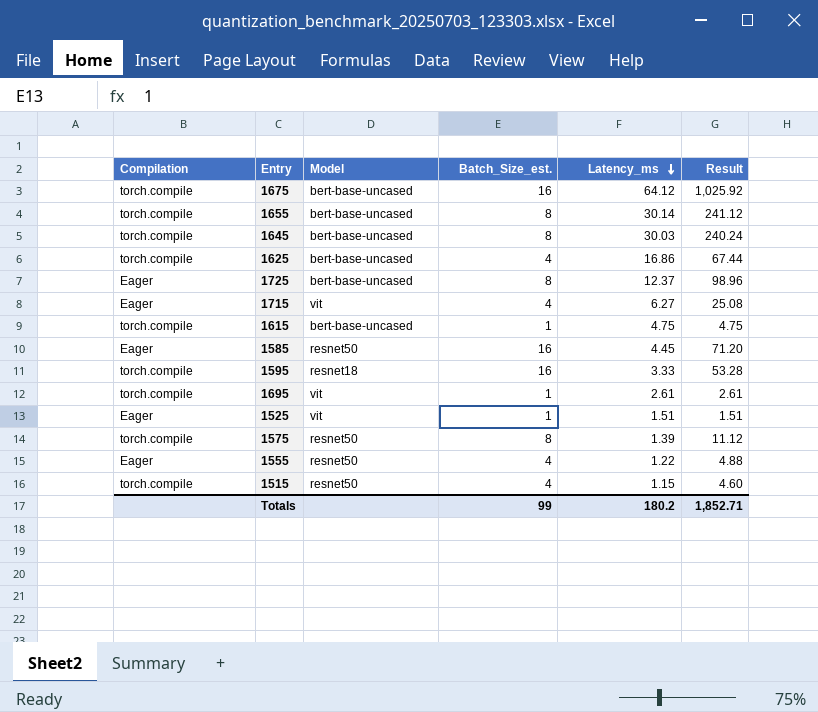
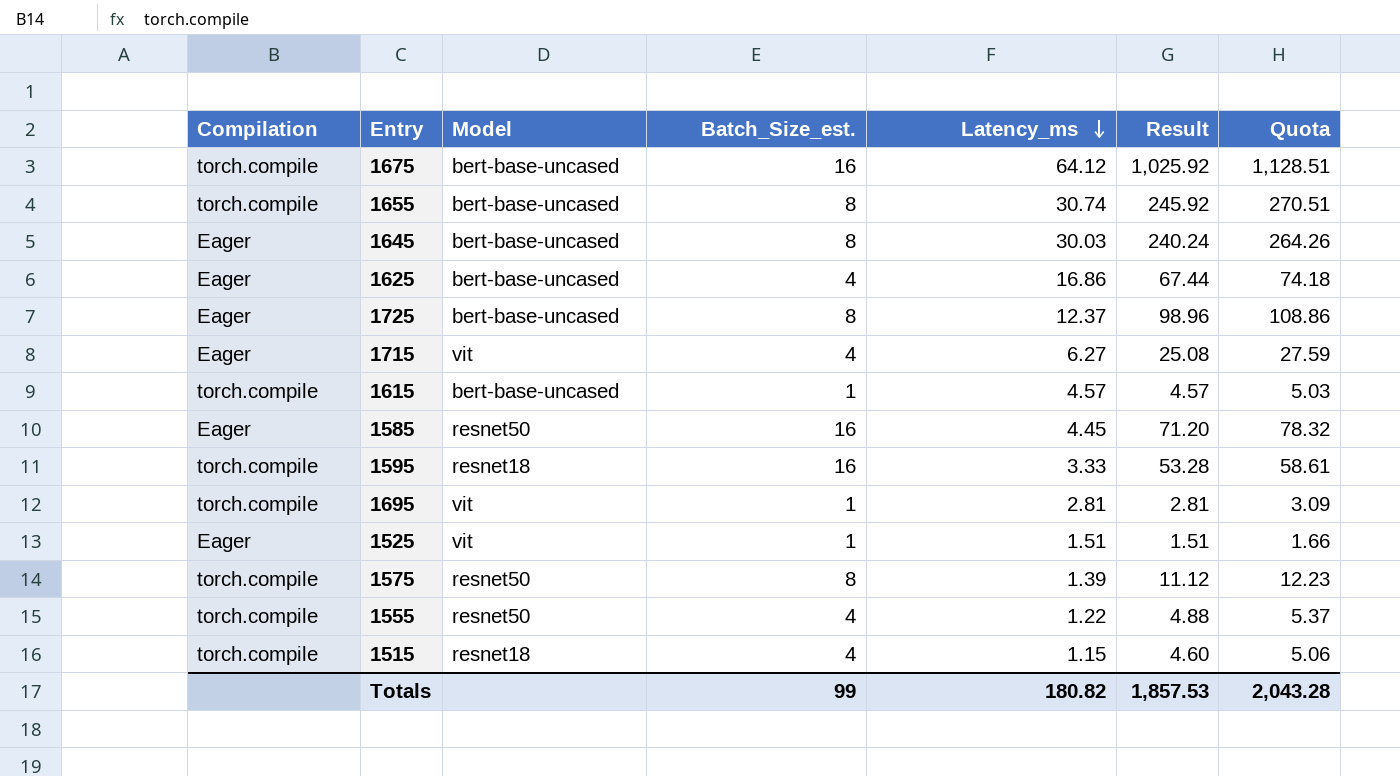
column Quota | formula: none -> [Result] * 1.1
1655 | Latency_ms: 30.14 -> 30.74
1655 | Result: 241.12 -> 245.92
1645 | Compilation: torch.compile -> Eager
1625 | Compilation: torch.compile -> Eager
1615 | Latency_ms: 4.75 -> 4.57
1615 | Result: 4.75 -> 4.57
1695 | Latency_ms: 2.61 -> 2.81
1695 | Result: 2.61 -> 2.81
1555 | Compilation: Eager -> torch.compile
1515 | Model: resnet50 -> resnet18
Totals | Latency_ms: 180.2 -> 180.82
Totals | Result: 1,852.71 -> 1,857.53

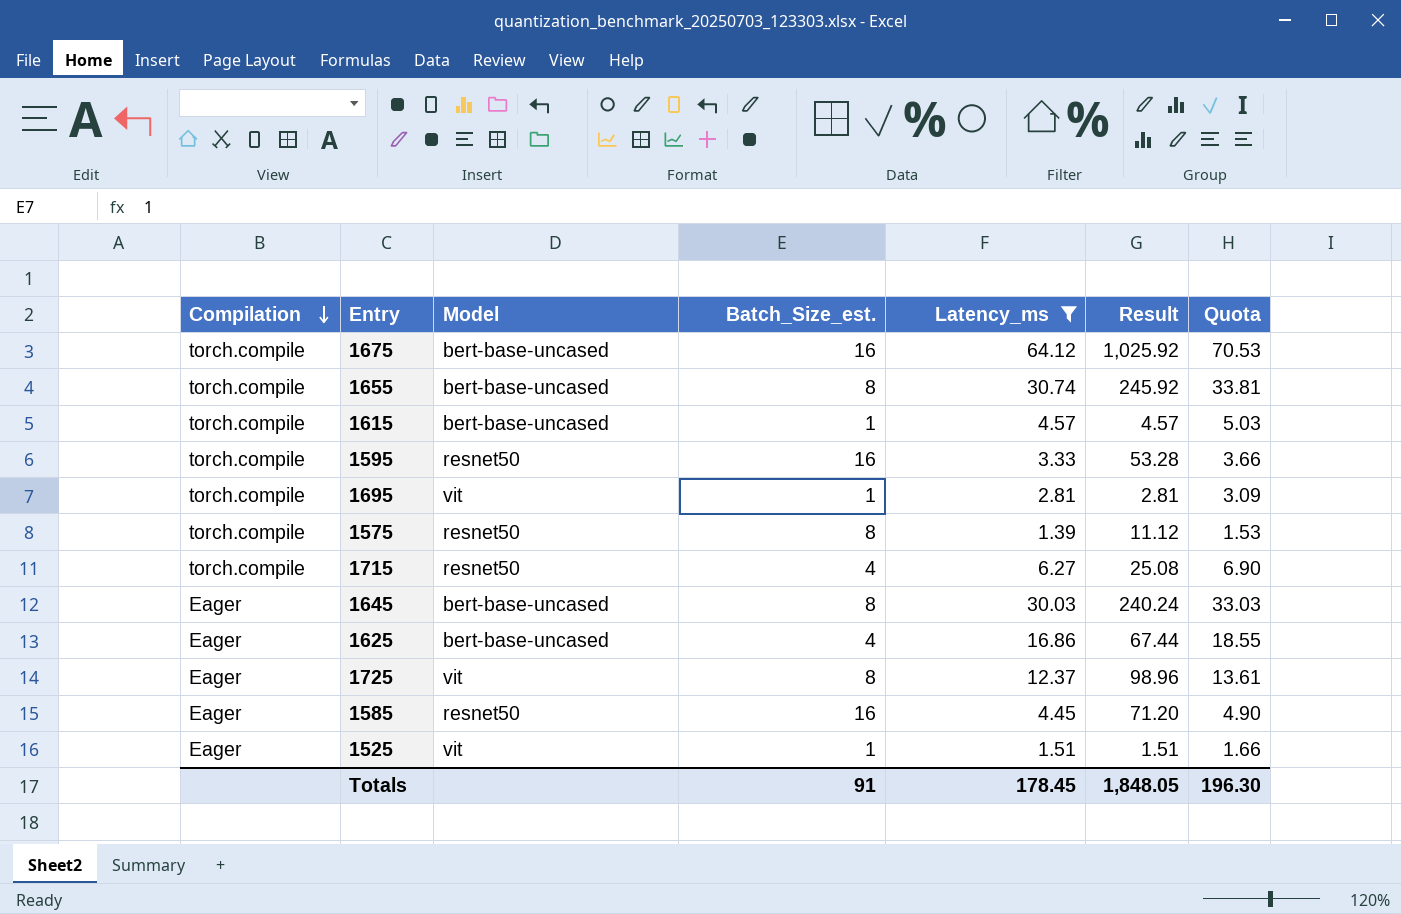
filter: none -> Latency_ms >= 1.39
row order: Latency_ms descending -> Compilation descending
column Quota | formula: [Result] * 1.1 -> [Latency_ms] * 1.1
1595 | Model: resnet18 -> resnet50
1715 | Compilation: Eager -> torch.compile
1715 | Model: vit -> resnet50
1725 | Model: bert-base-uncased -> vit
Totals | Batch_Size_est.: 99 -> 91
Totals | Latency_ms: 180.82 -> 178.45
Totals | Result: 1,857.53 -> 1,848.05
Totals | Quota: 2,043.28 -> 196.30

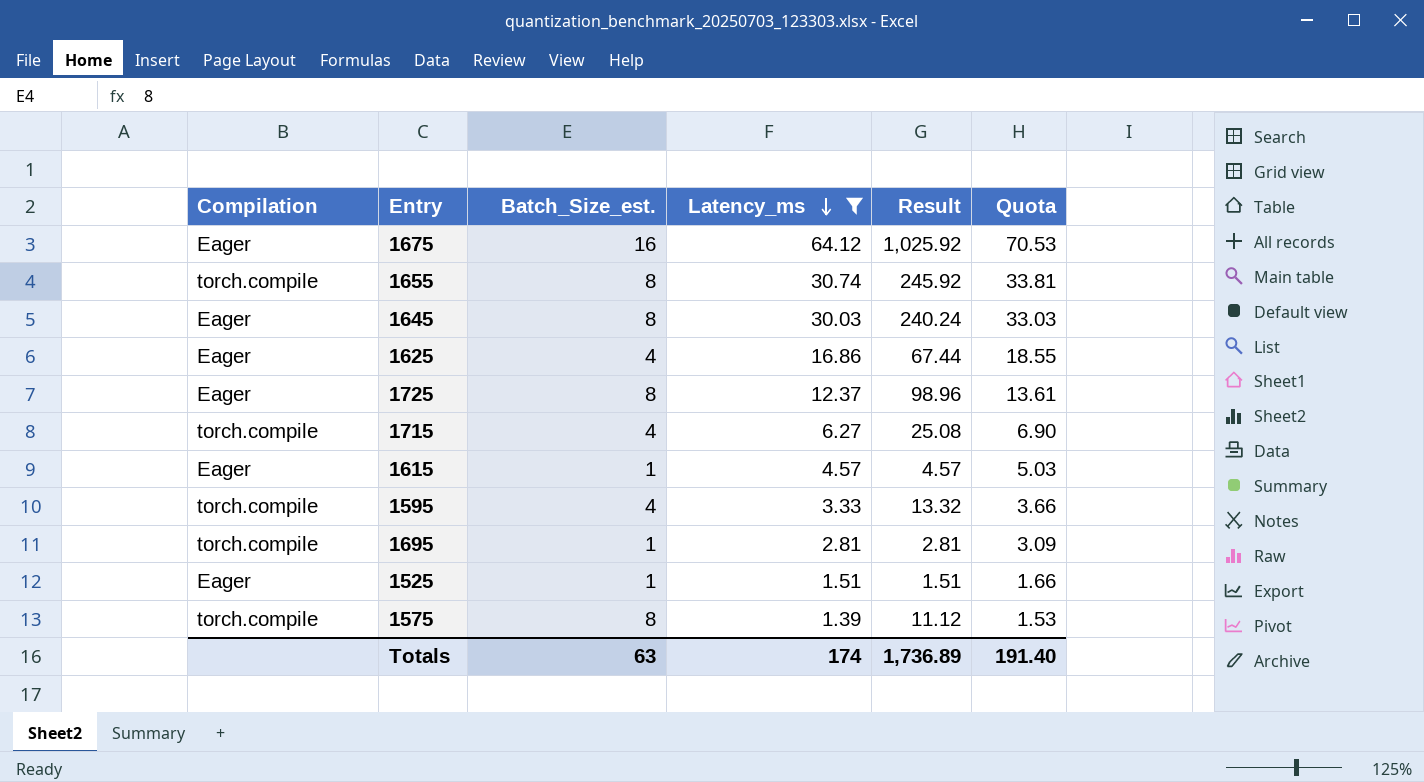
row order: Compilation descending -> Latency_ms descending
column Model | position: 3 -> none
row 1585: Eager | resnet50 | 16 | 4.45 | 71.20 | 4.90 -> none
1675 | Compilation: torch.compile -> Eager
1615 | Compilation: torch.compile -> Eager
1595 | Batch_Size_est.: 16 -> 4
1595 | Result: 53.28 -> 13.32
Totals | Batch_Size_est.: 91 -> 63
Totals | Latency_ms: 178.45 -> 174
Totals | Result: 1,848.05 -> 1,736.89
Totals | Quota: 196.30 -> 191.40

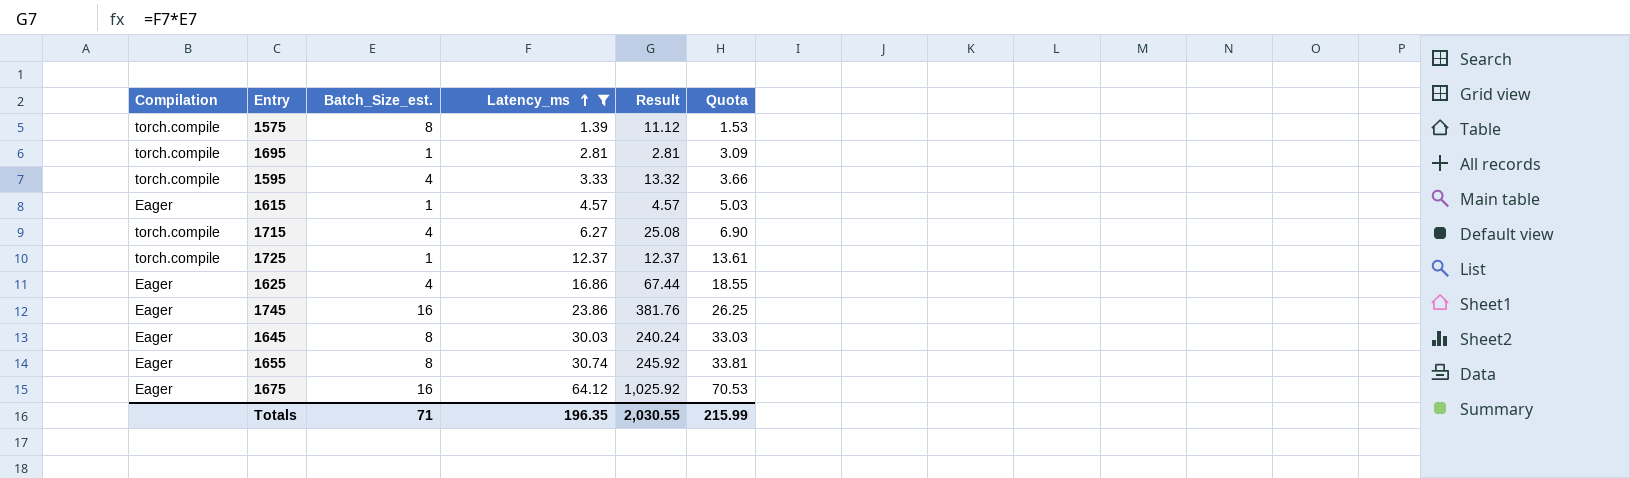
row order: Latency_ms descending -> Latency_ms ascending
row 1525: Eager | 1 | 1.51 | 1.51 | 1.66 -> none
1725 | Compilation: Eager -> torch.compile
1725 | Batch_Size_est.: 8 -> 1
1725 | Result: 98.96 -> 12.37
row 1745: none -> Eager | 16 | 23.86 | 381.76 | 26.25
1655 | Compilation: torch.compile -> Eager
Totals | Batch_Size_est.: 63 -> 71
Totals | Latency_ms: 174 -> 196.35
Totals | Result: 1,736.89 -> 2,030.55
Totals | Quota: 191.40 -> 215.99

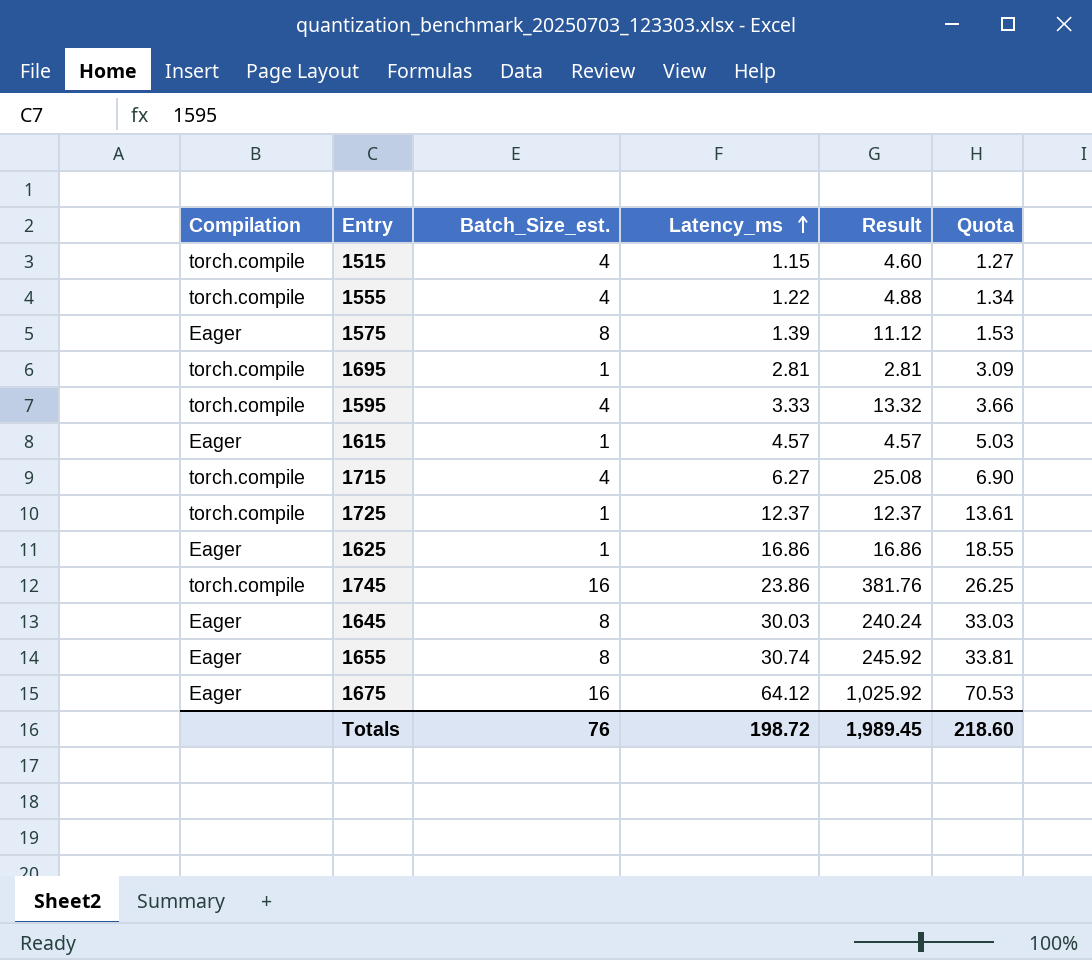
filter: Latency_ms >= 1.39 -> none
1575 | Compilation: torch.compile -> Eager
1625 | Batch_Size_est.: 4 -> 1
1625 | Result: 67.44 -> 16.86
1745 | Compilation: Eager -> torch.compile
Totals | Batch_Size_est.: 71 -> 76
Totals | Latency_ms: 196.35 -> 198.72
Totals | Result: 2,030.55 -> 1,989.45
Totals | Quota: 215.99 -> 218.60

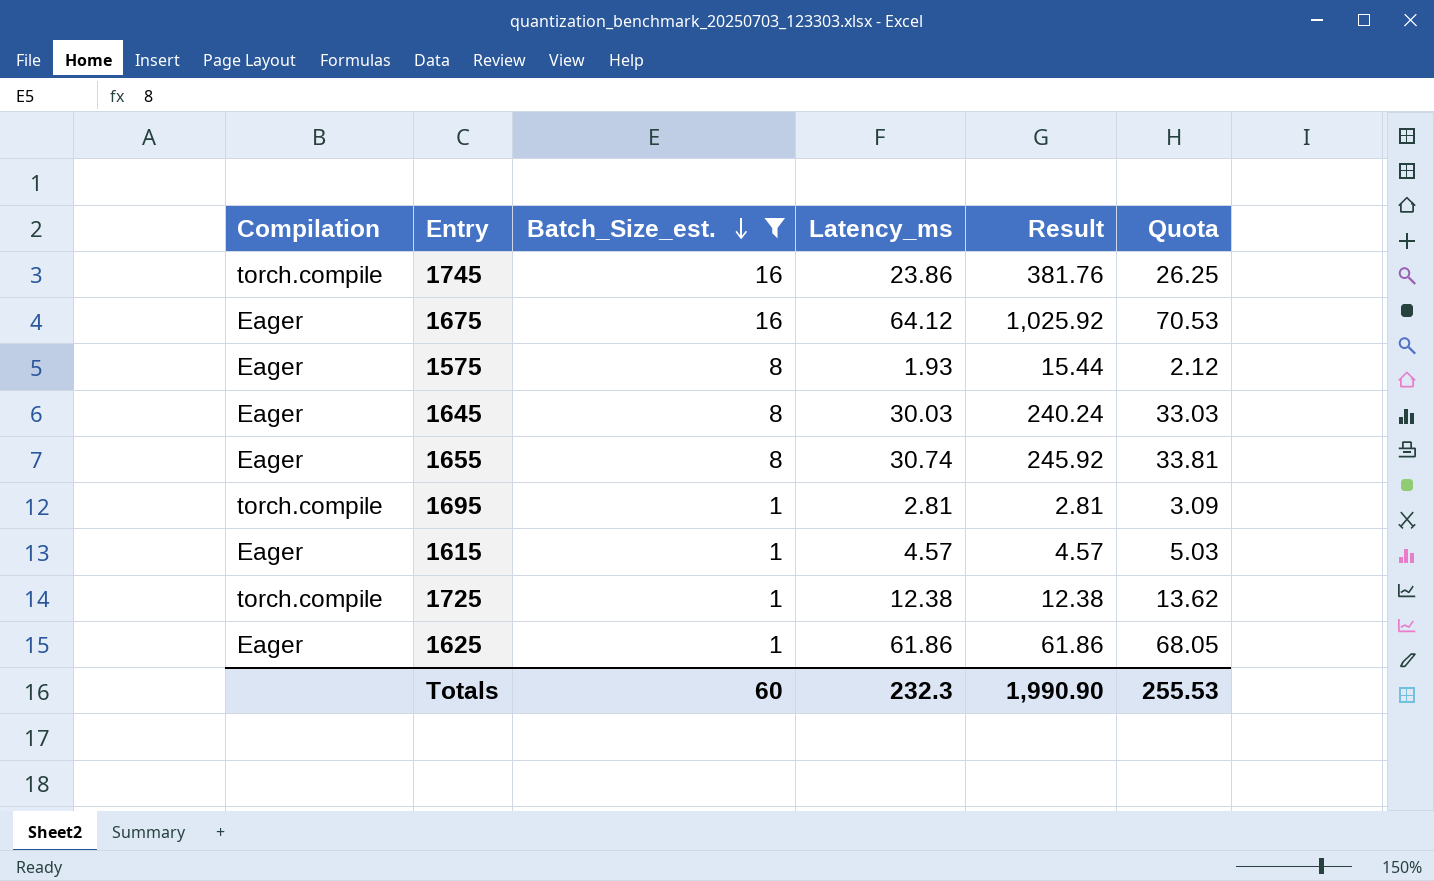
filter: none -> Batch_Size_est. != 4
row order: Latency_ms ascending -> Batch_Size_est. descending
1575 | Latency_ms: 1.39 -> 1.93
1575 | Result: 11.12 -> 15.44
1575 | Quota: 1.53 -> 2.12
1725 | Latency_ms: 12.37 -> 12.38
1725 | Result: 12.37 -> 12.38
1725 | Quota: 13.61 -> 13.62
1625 | Latency_ms: 16.86 -> 61.86
1625 | Result: 16.86 -> 61.86
1625 | Quota: 18.55 -> 68.05
Totals | Batch_Size_est.: 76 -> 60
Totals | Latency_ms: 198.72 -> 232.3
Totals | Result: 1,989.45 -> 1,990.90
Totals | Quota: 218.60 -> 255.53

